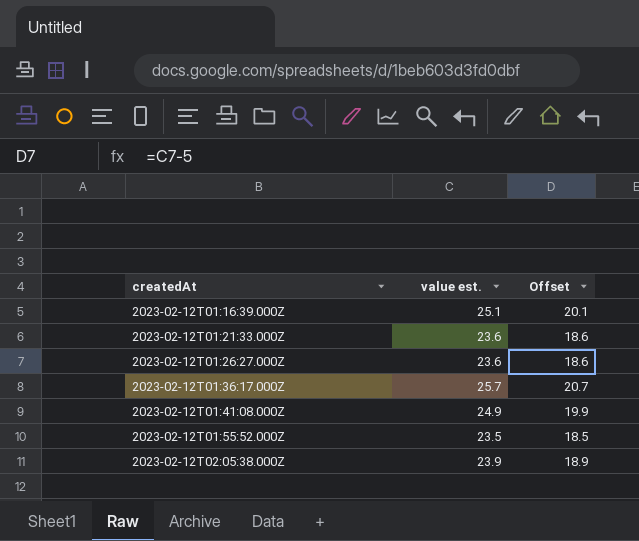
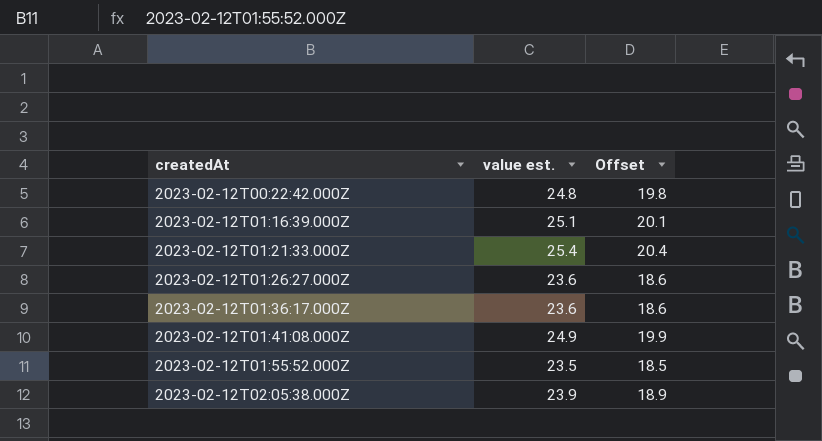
row 2023-02-12T00:22:42.000Z: none -> 24.8 | 19.8
2023-02-12T01:21:33.000Z | value est.: 23.6 -> 25.4
2023-02-12T01:21:33.000Z | Offset: 18.6 -> 20.4
2023-02-12T01:36:17.000Z | value est.: 25.7 -> 23.6
2023-02-12T01:36:17.000Z | Offset: 20.7 -> 18.6

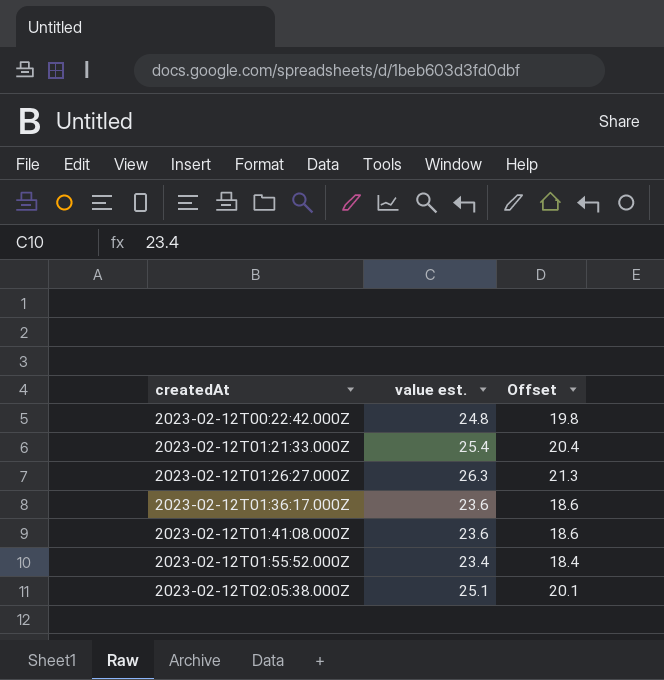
row 2023-02-12T01:16:39.000Z: 25.1 | 20.1 -> none
2023-02-12T01:26:27.000Z | value est.: 23.6 -> 26.3
2023-02-12T01:26:27.000Z | Offset: 18.6 -> 21.3
2023-02-12T01:41:08.000Z | value est.: 24.9 -> 23.6
2023-02-12T01:41:08.000Z | Offset: 19.9 -> 18.6
2023-02-12T01:55:52.000Z | value est.: 23.5 -> 23.4
2023-02-12T01:55:52.000Z | Offset: 18.5 -> 18.4
2023-02-12T02:05:38.000Z | value est.: 23.9 -> 25.1
2023-02-12T02:05:38.000Z | Offset: 18.9 -> 20.1

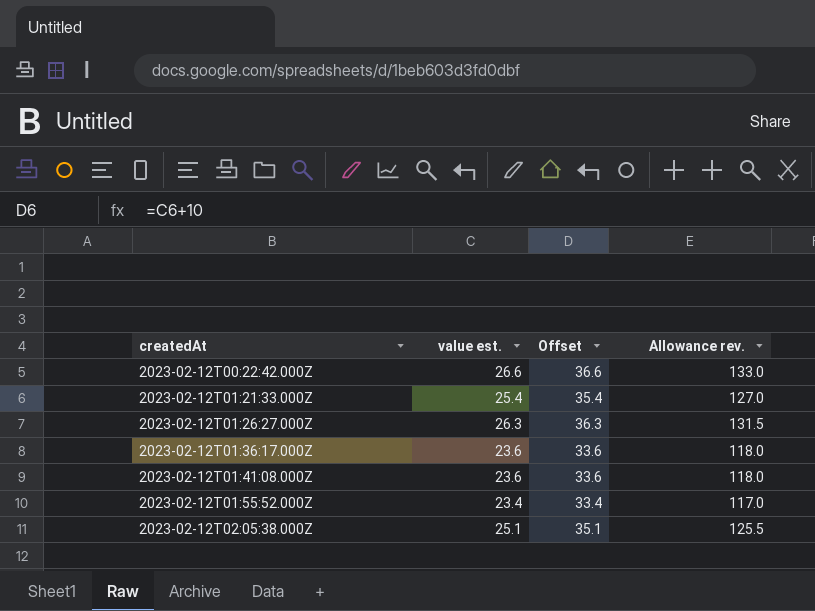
column Offset | formula: [value est.] - 5 -> [value est.] + 10
column Allowance rev. | formula: none -> [value est.] * 5
2023-02-12T00:22:42.000Z | value est.: 24.8 -> 26.6

